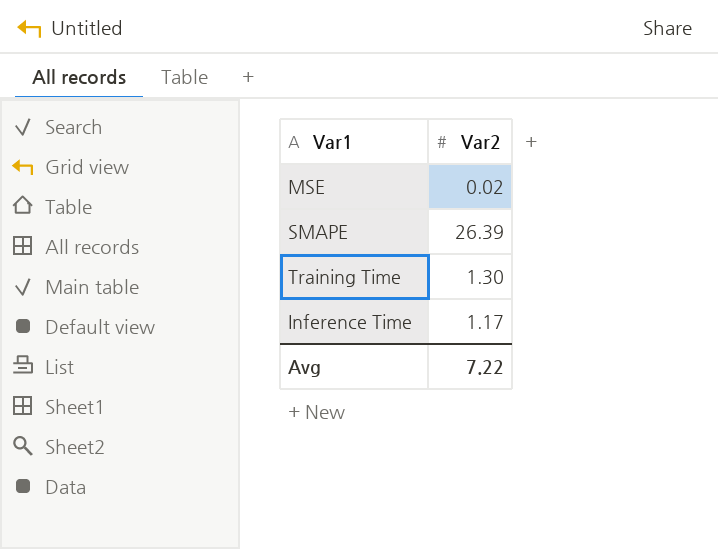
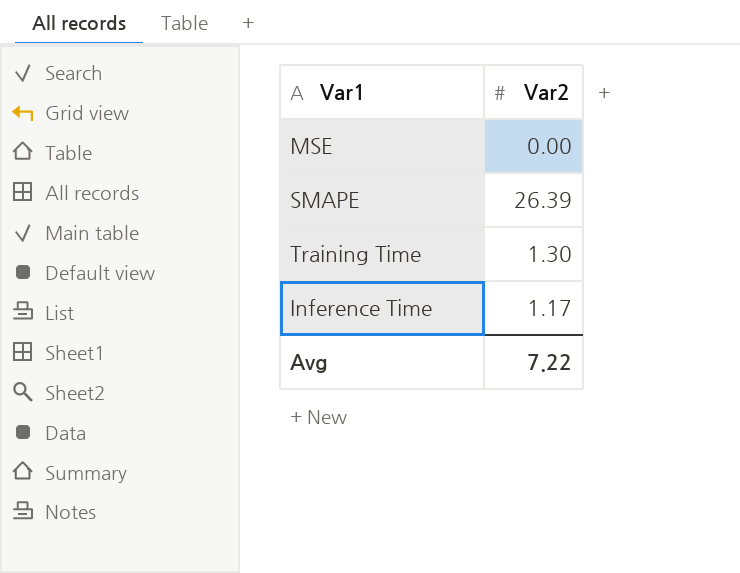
MSE | Var2: 0.02 -> 0.00

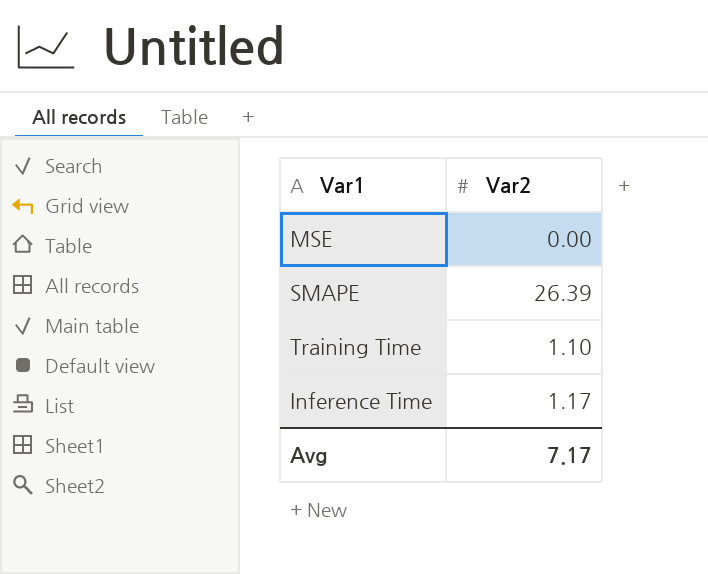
Training Time | Var2: 1.30 -> 1.10
Avg | Var2: 7.22 -> 7.17

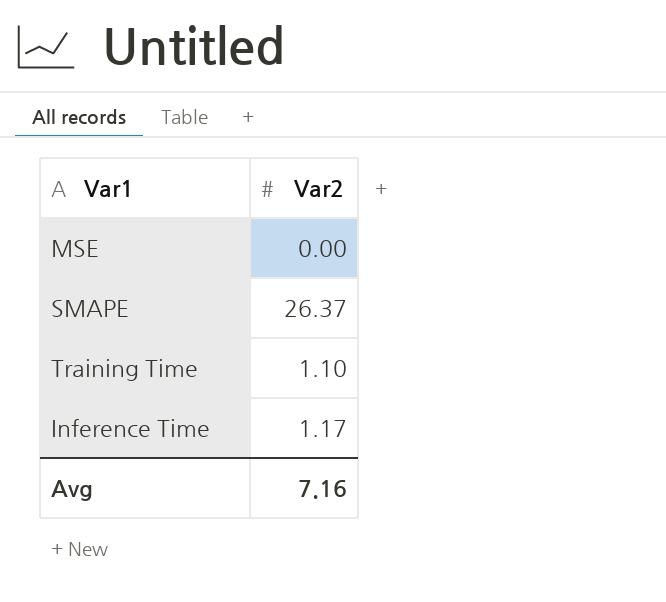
SMAPE | Var2: 26.39 -> 26.37
Avg | Var2: 7.17 -> 7.16

